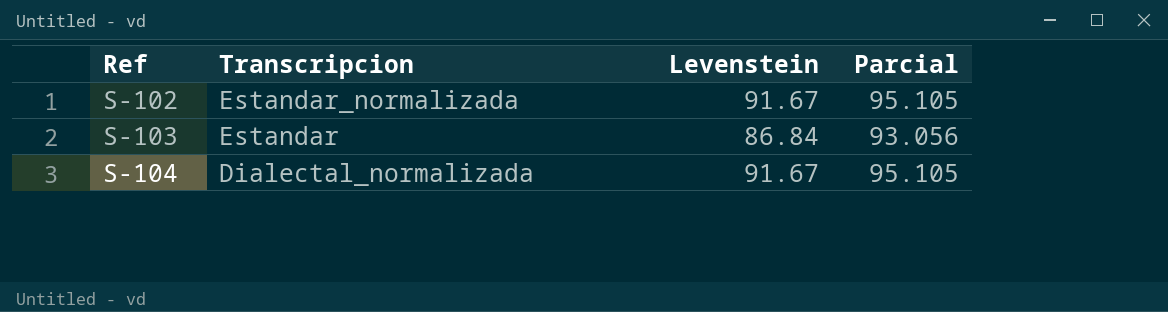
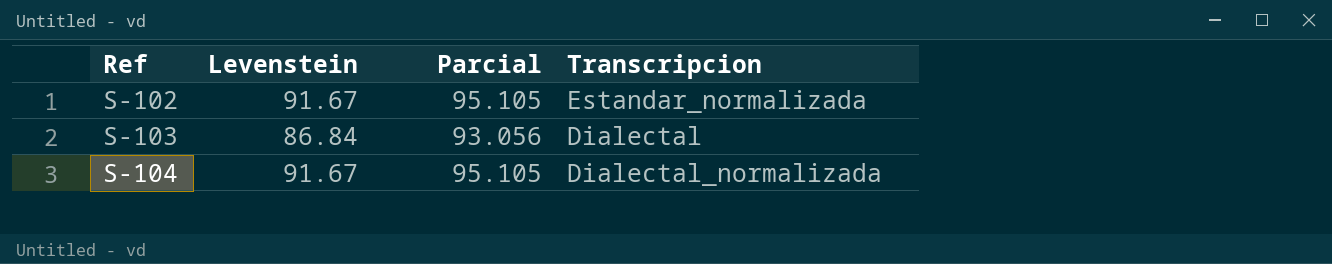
column Transcripcion | position: 2 -> 4
S-103 | Transcripcion: Estandar -> Dialectal

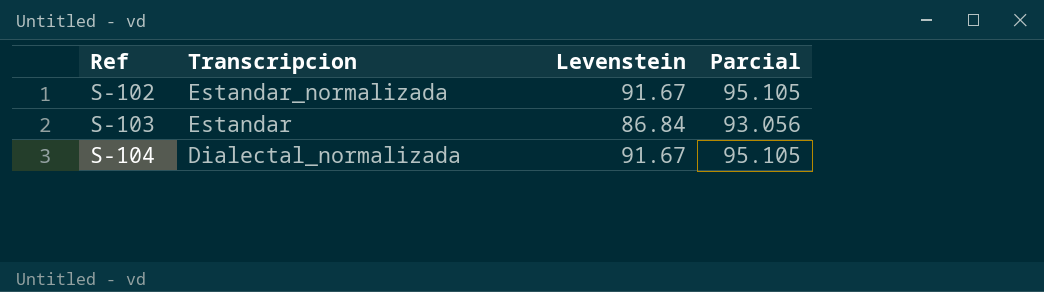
column Transcripcion | position: 4 -> 2
S-103 | Transcripcion: Dialectal -> Estandar

